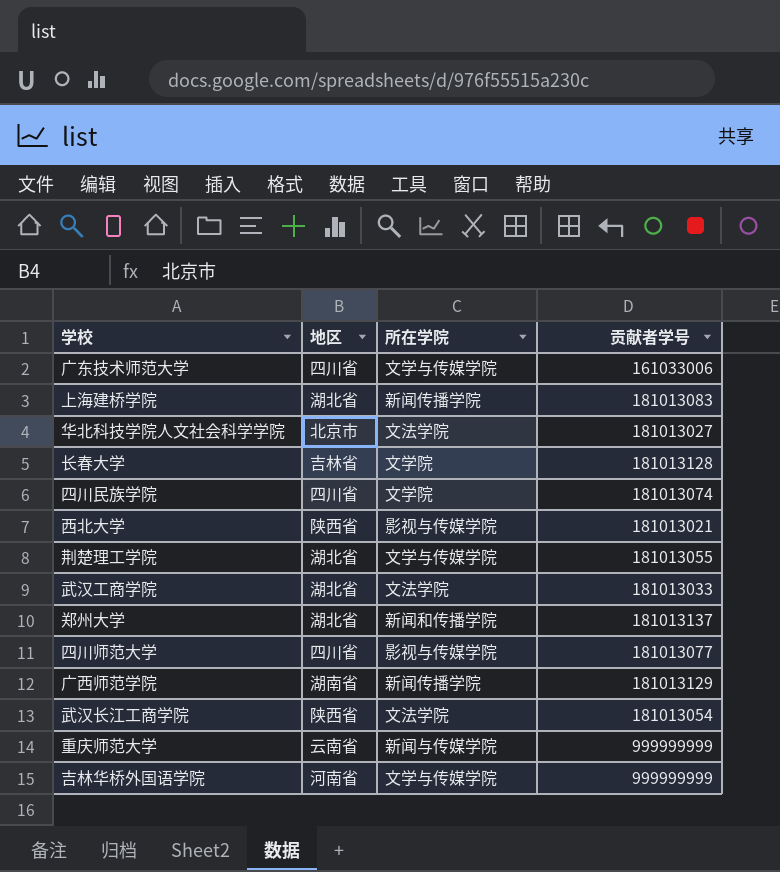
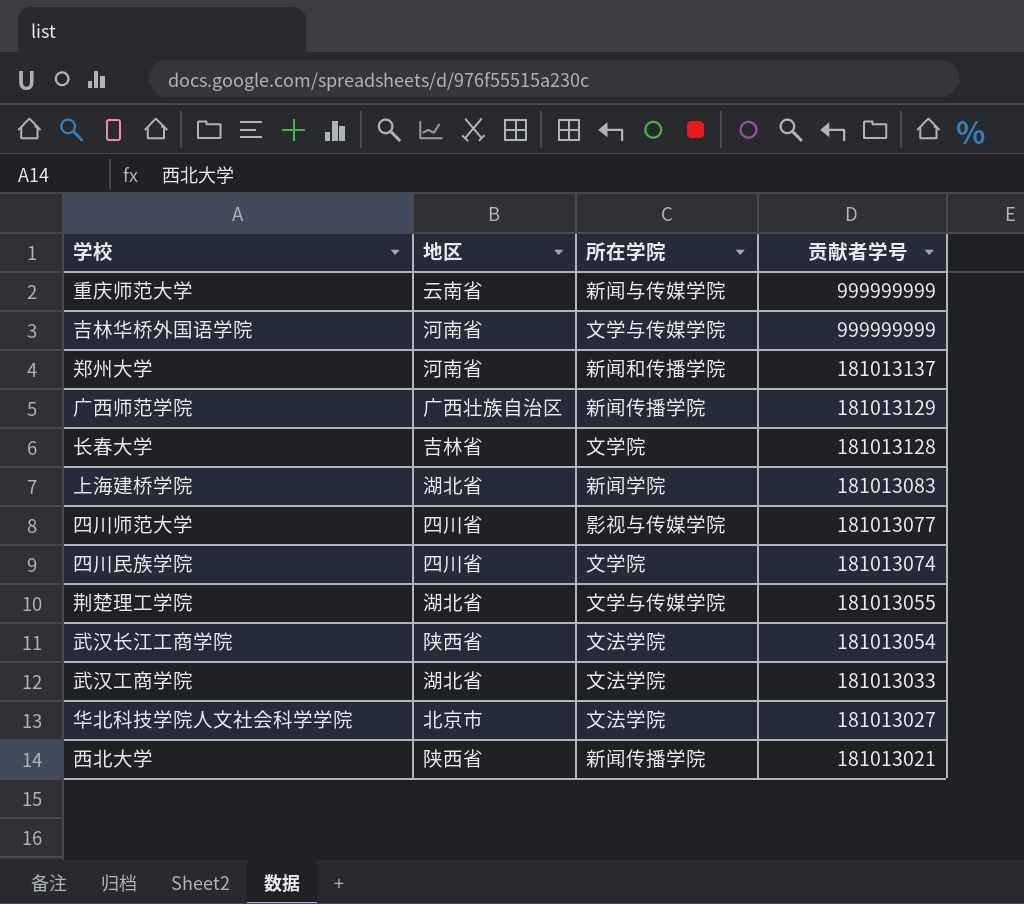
row order: none -> 贡献者学号 descending
row 广东技术师范大学: 四川省 | 文学与传媒学院 | 161033006 -> none
郑州大学 | 地区: 湖北省 -> 河南省
广西师范学院 | 地区: 湖南省 -> 广西壮族自治区
上海建桥学院 | 所在学院: 新闻传播学院 -> 新闻学院
西北大学 | 所在学院: 影视与传媒学院 -> 新闻传播学院

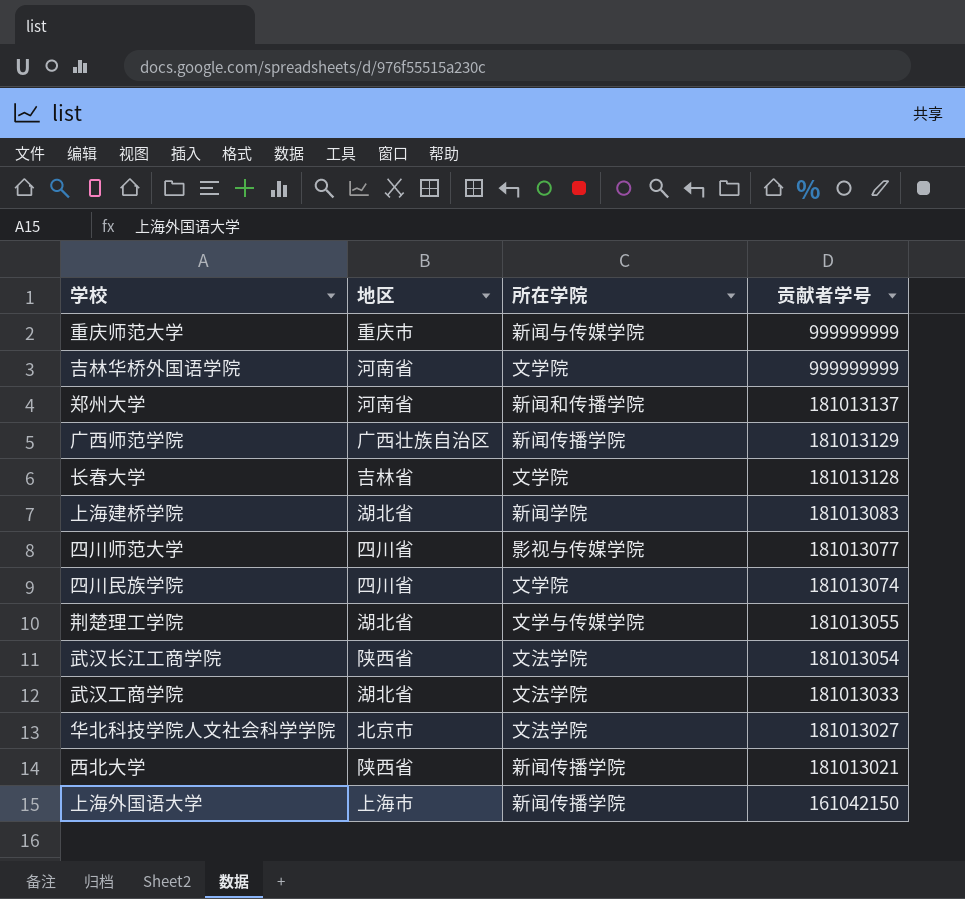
重庆师范大学 | 地区: 云南省 -> 重庆市
吉林华桥外国语学院 | 所在学院: 文学与传媒学院 -> 文学院
row 上海外国语大学: none -> 上海市 | 新闻传播学院 | 161042150

